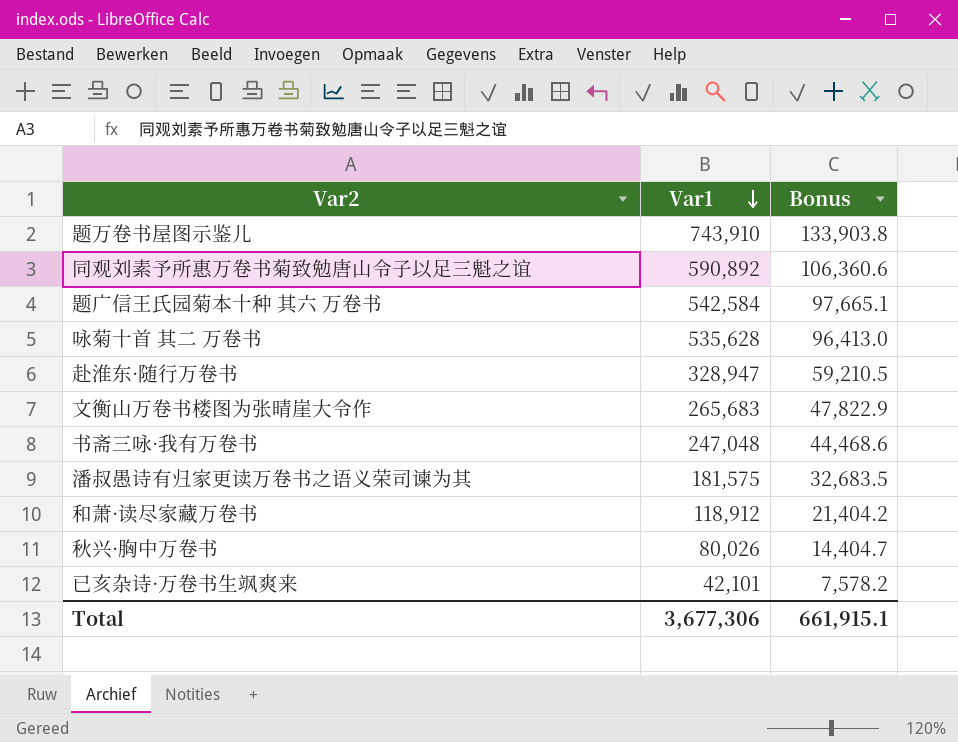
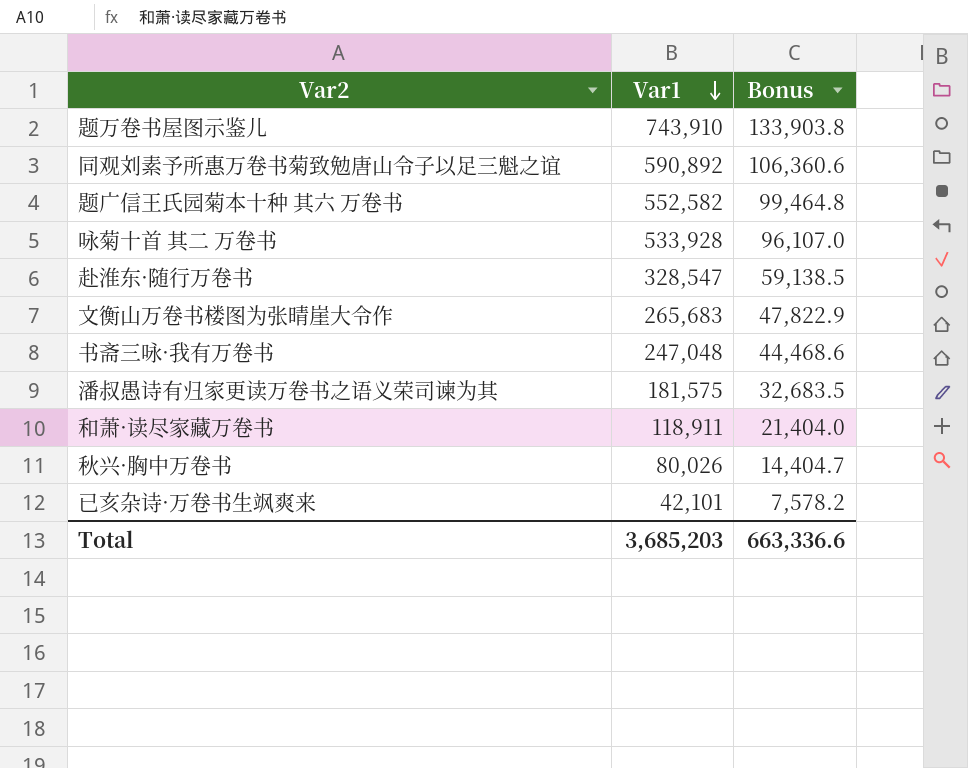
题广信王氏园菊本十种 其六 万卷书 | Var1: 542,584 -> 552,582
题广信王氏园菊本十种 其六 万卷书 | Bonus: 97,665.1 -> 99,464.8
咏菊十首 其二 万卷书 | Var1: 535,628 -> 533,928
咏菊十首 其二 万卷书 | Bonus: 96,413.0 -> 96,107.0
赴淮东·随行万卷书 | Var1: 328,947 -> 328,547
赴淮东·随行万卷书 | Bonus: 59,210.5 -> 59,138.5
和萧·读尽家藏万卷书 | Var1: 118,912 -> 118,911
和萧·读尽家藏万卷书 | Bonus: 21,404.2 -> 21,404.0
Total | Var1: 3,677,306 -> 3,685,203
Total | Bonus: 661,915.1 -> 663,336.6

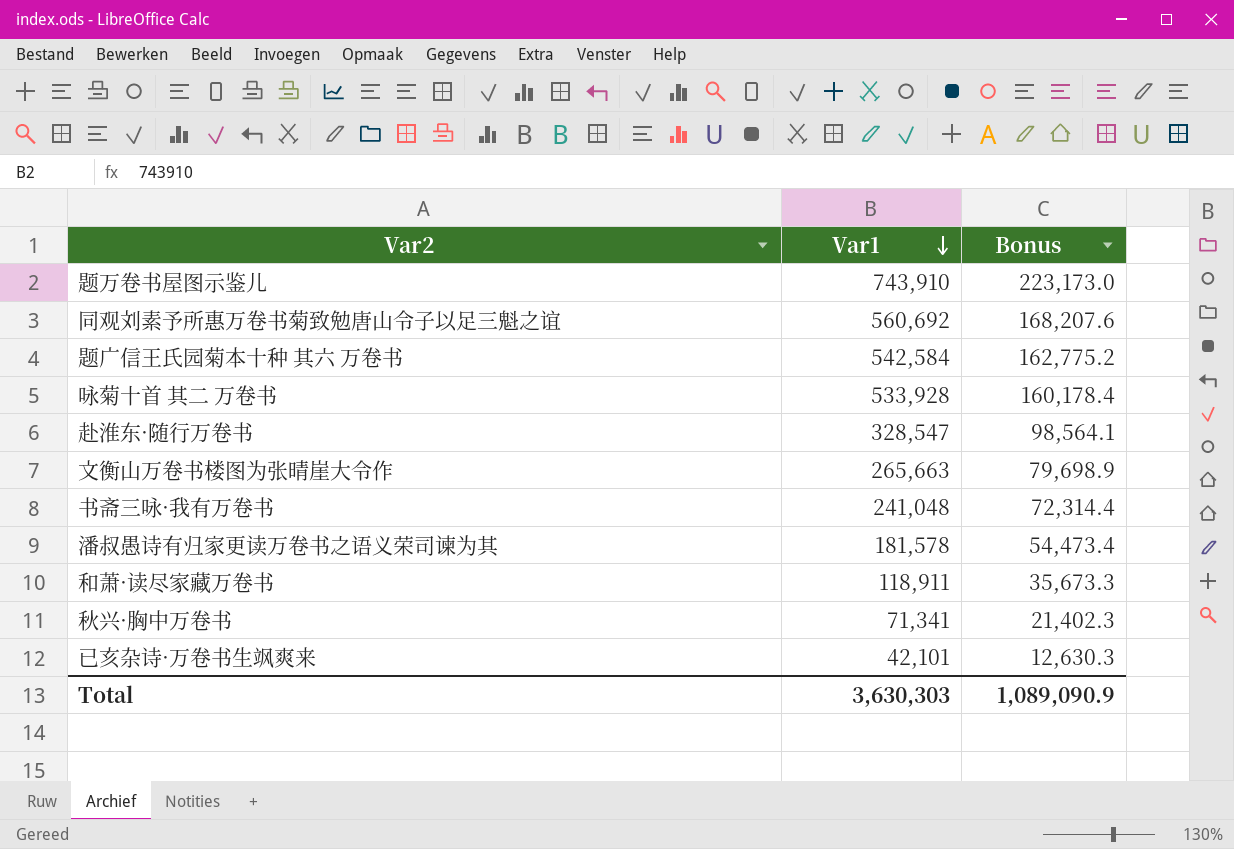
column Bonus | formula: [Var1] * 0.18 -> [Var1] * 0.3
同观刘素予所惠万卷书菊致勉唐山令子以足三魁之谊 | Var1: 590,892 -> 560,692
题广信王氏园菊本十种 其六 万卷书 | Var1: 552,582 -> 542,584
文衡山万卷书楼图为张晴崖大令作 | Var1: 265,683 -> 265,663
书斋三咏·我有万卷书 | Var1: 247,048 -> 241,048
潘叔愚诗有归家更读万卷书之语义荣司谏为其 | Var1: 181,575 -> 181,578
秋兴·胸中万卷书 | Var1: 80,026 -> 71,341
Total | Var1: 3,685,203 -> 3,630,303
Total | Bonus: 663,336.6 -> 1,089,090.9

